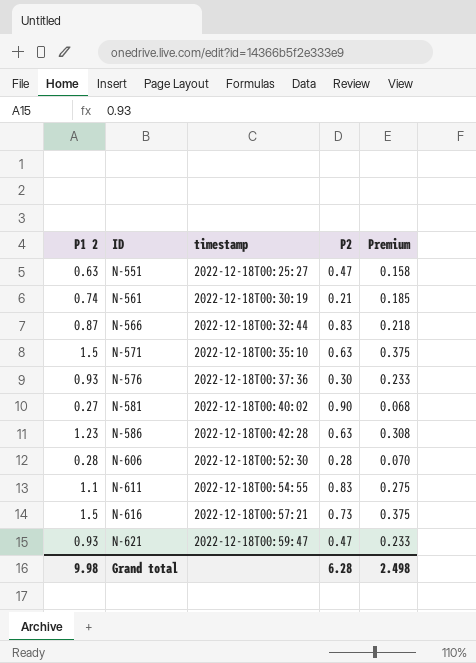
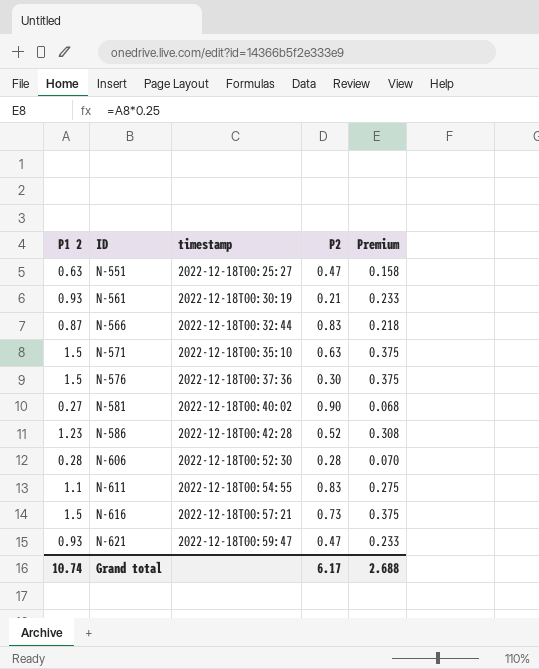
N-561 | P1 2: 0.74 -> 0.93
N-561 | Premium: 0.185 -> 0.233
N-576 | P1 2: 0.93 -> 1.5
N-576 | Premium: 0.233 -> 0.375
N-586 | P2: 0.63 -> 0.52
Grand total | P1 2: 9.98 -> 10.74
Grand total | P2: 6.28 -> 6.17
Grand total | Premium: 2.498 -> 2.688

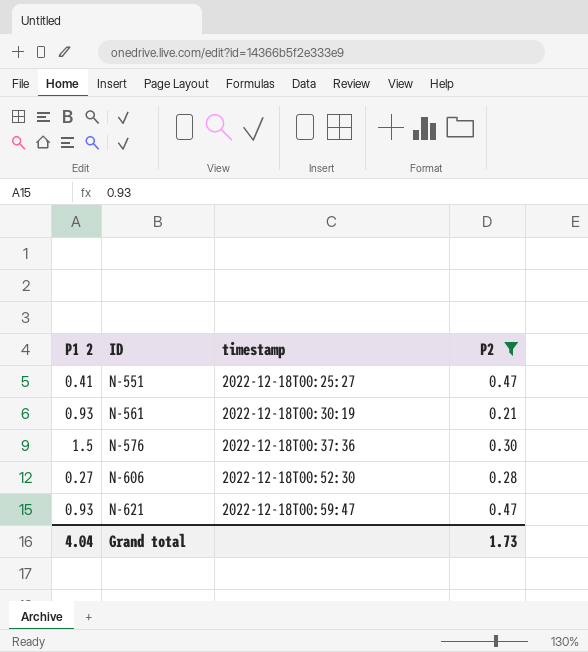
filter: none -> P2 <= 0.47
column Premium | formula: [P1 2] * 0.25 -> none
N-551 | P1 2: 0.63 -> 0.41
N-606 | P1 2: 0.28 -> 0.27
Grand total | P1 2: 10.74 -> 4.04
Grand total | P2: 6.17 -> 1.73

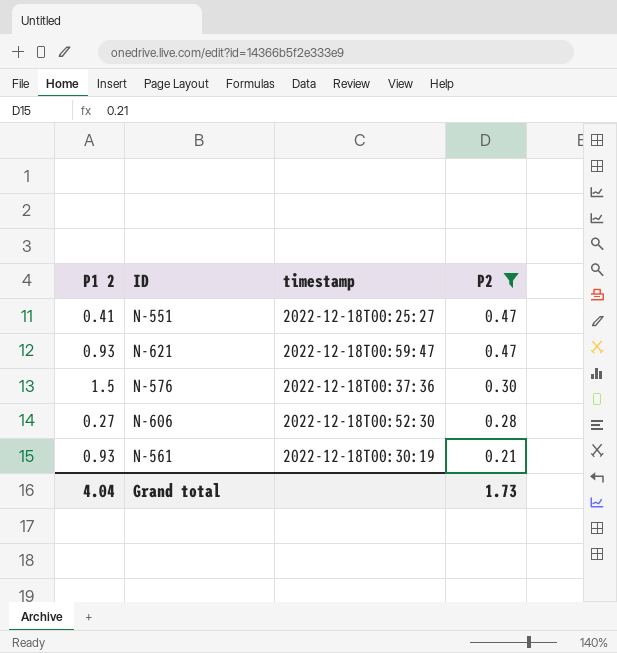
row order: ID ascending -> P2 descending

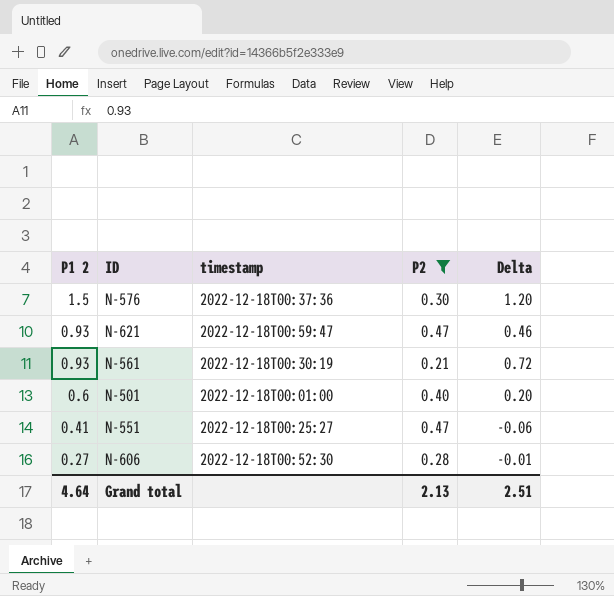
row order: P2 descending -> P1 2 descending
column Delta | formula: none -> [P1 2] - [P2]
row N-501: none -> 0.6 | 2022-12-18T00:01:00 | 0.40 | 0.20
Grand total | P1 2: 4.04 -> 4.64
Grand total | P2: 1.73 -> 2.13

